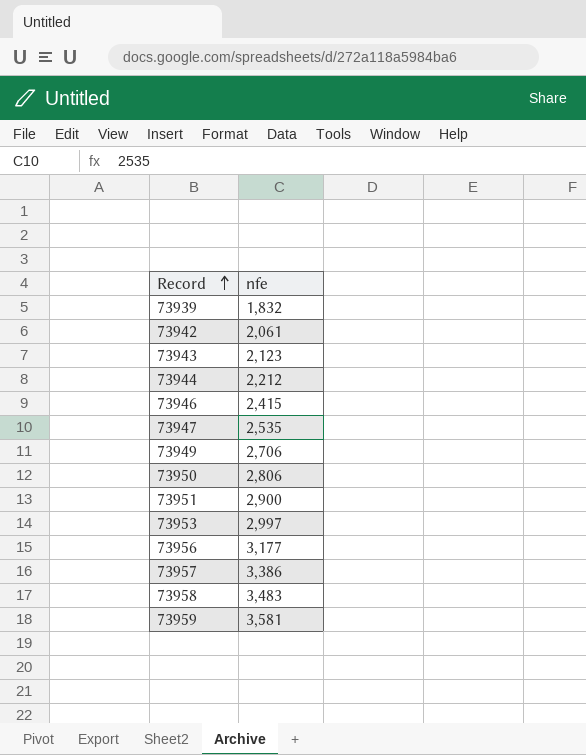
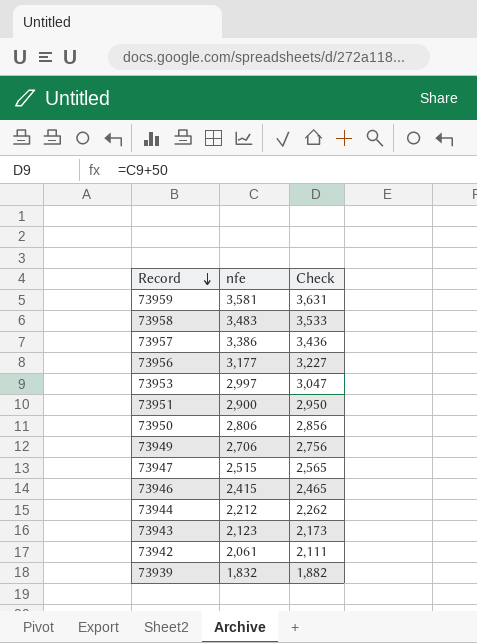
row order: Record ascending -> Record descending
column Check | formula: none -> [nfe] + 50
73947 | nfe: 2,535 -> 2,515

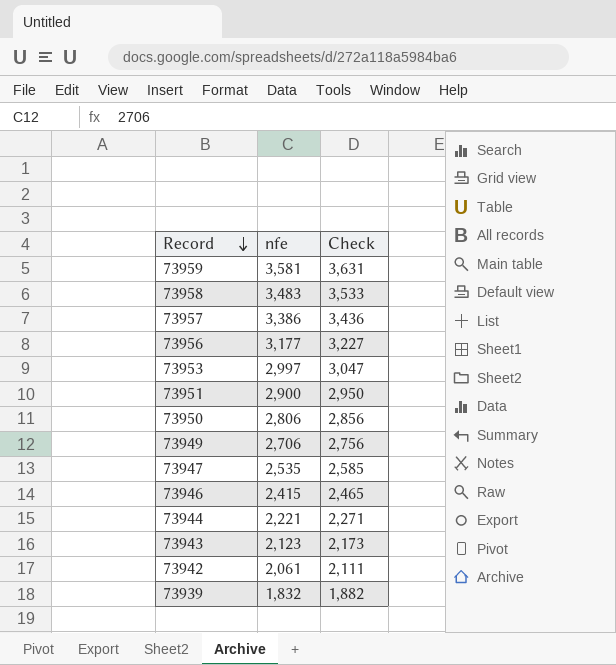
73947 | nfe: 2,515 -> 2,535
73947 | Check: 2,565 -> 2,585
73944 | nfe: 2,212 -> 2,221
73944 | Check: 2,262 -> 2,271

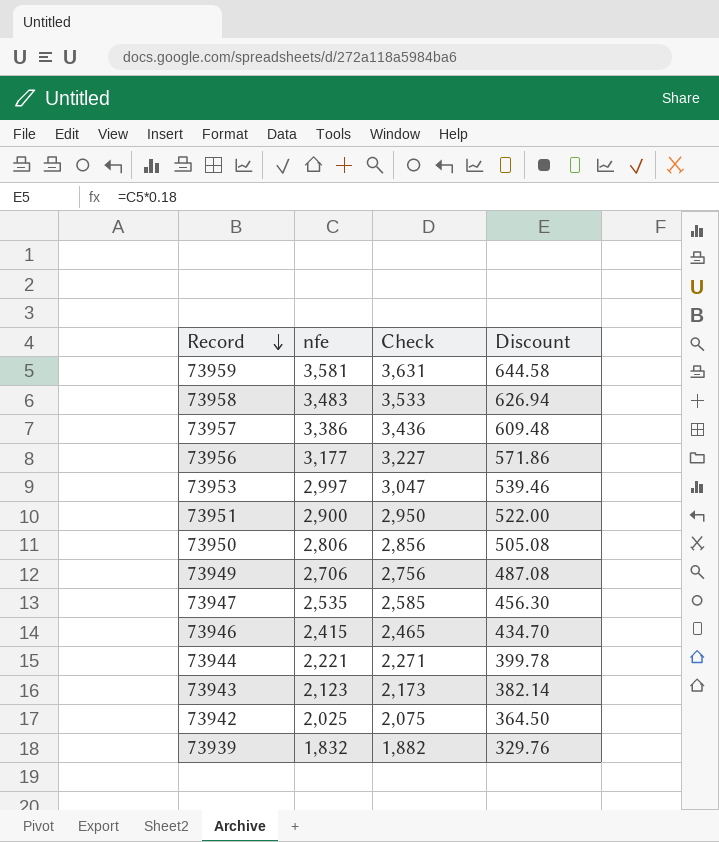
column Discount | formula: none -> [nfe] * 0.18
73942 | nfe: 2,061 -> 2,025
73942 | Check: 2,111 -> 2,075

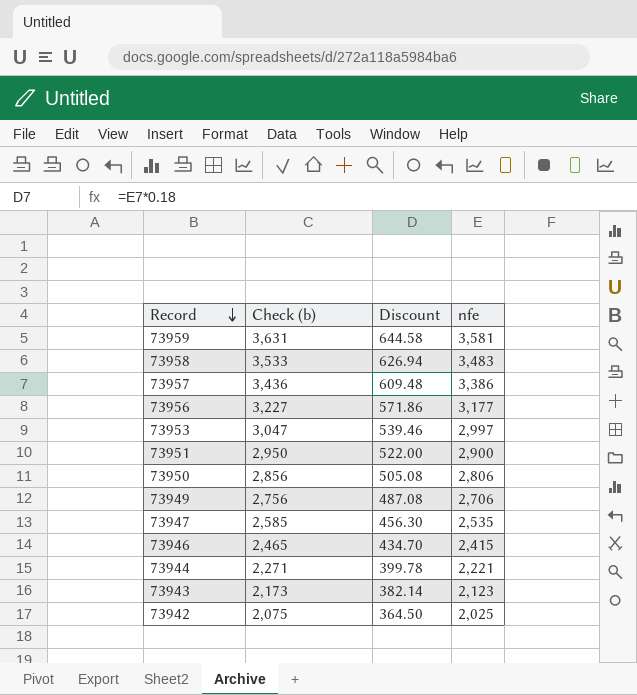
column name: Check -> Check (b)
column nfe | position: 2 -> 4
row 73939: 1,832 | 1,882 | 329.76 -> none

